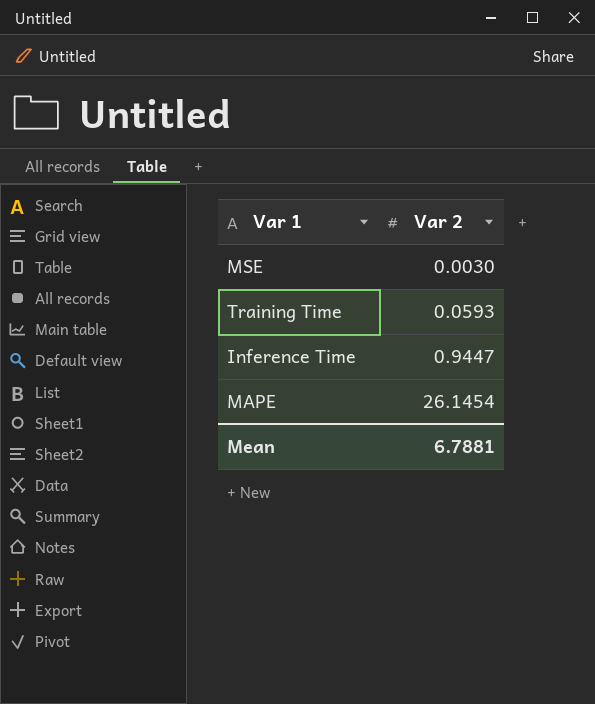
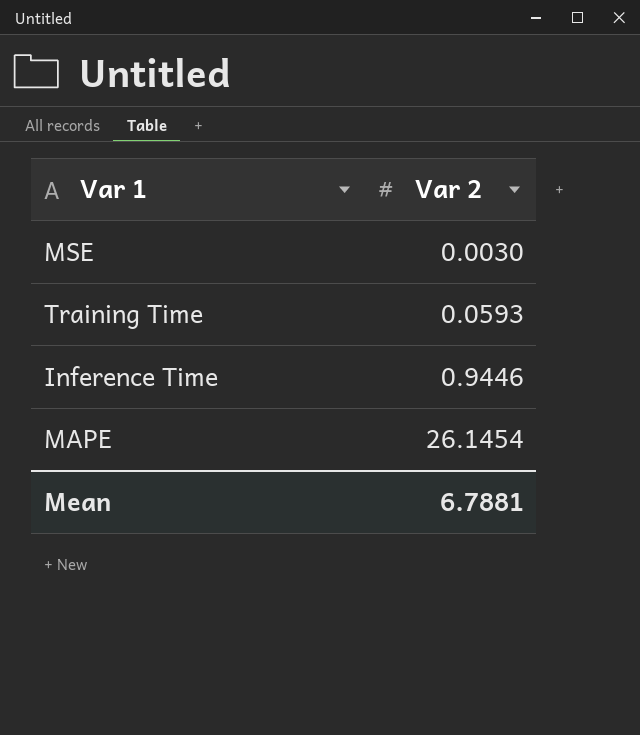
Inference Time | Var 2: 0.9447 -> 0.9446

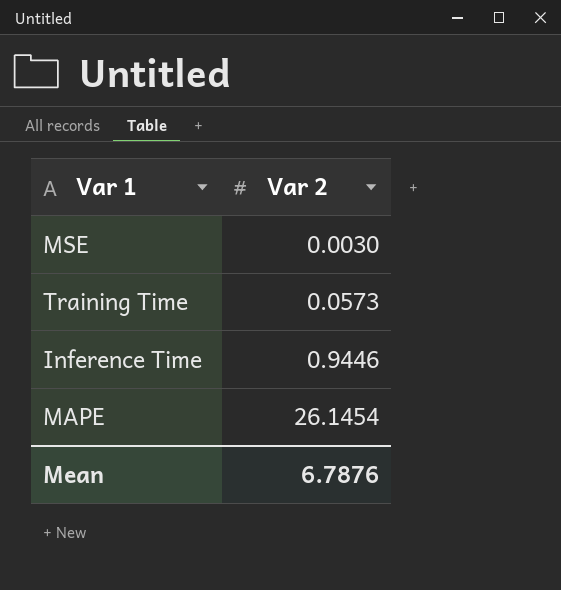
Training Time | Var 2: 0.0593 -> 0.0573
Mean | Var 2: 6.7881 -> 6.7876

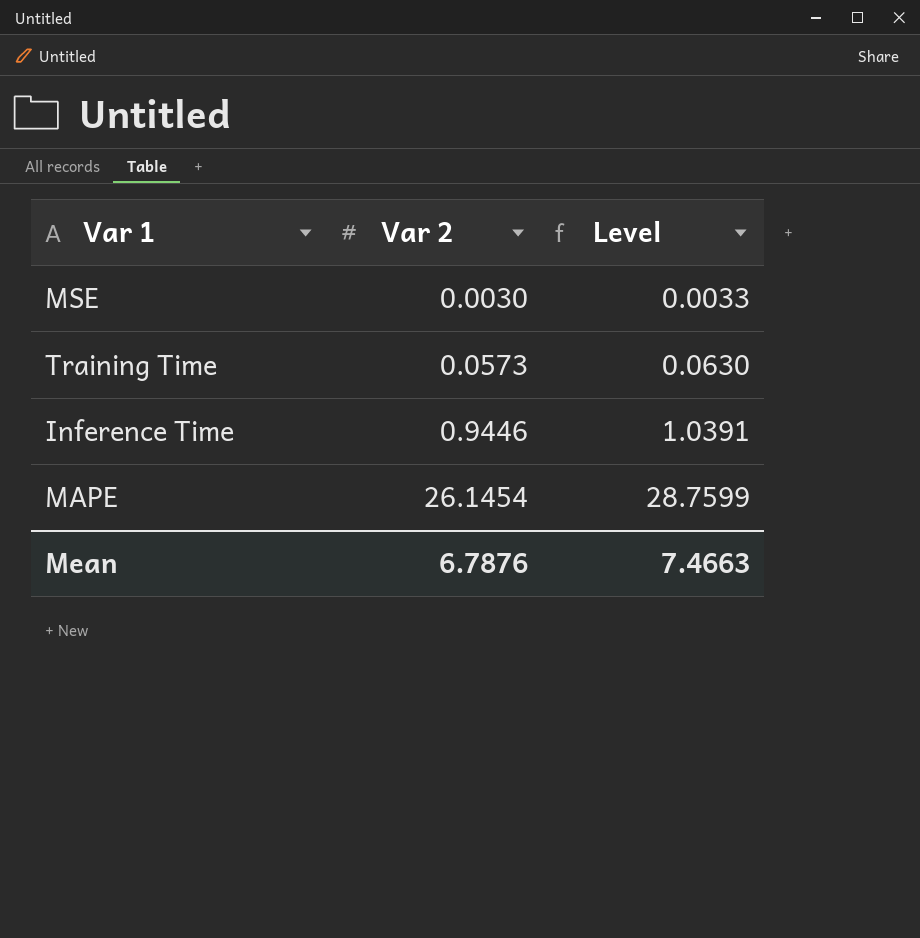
column Level | formula: none -> [Var 2] * 1.1

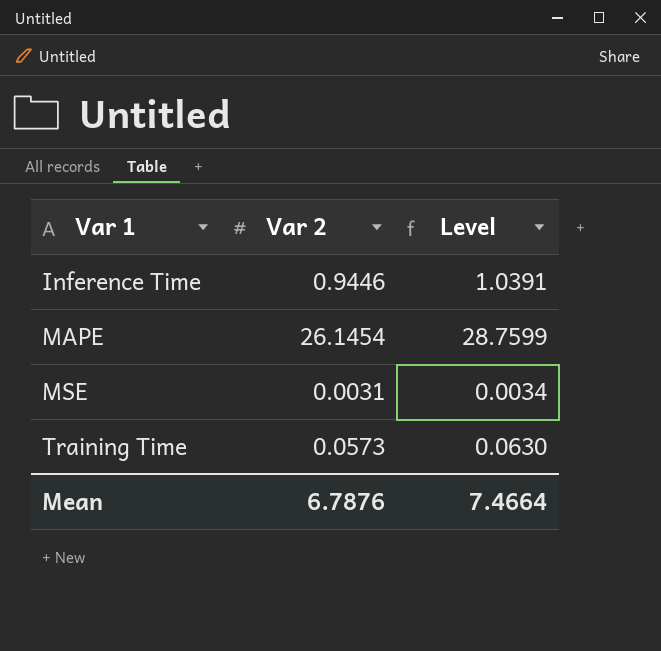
row order: Var 2 ascending -> Var 1 ascending
MSE | Var 2: 0.0030 -> 0.0031
MSE | Level: 0.0033 -> 0.0034
Mean | Level: 7.4663 -> 7.4664

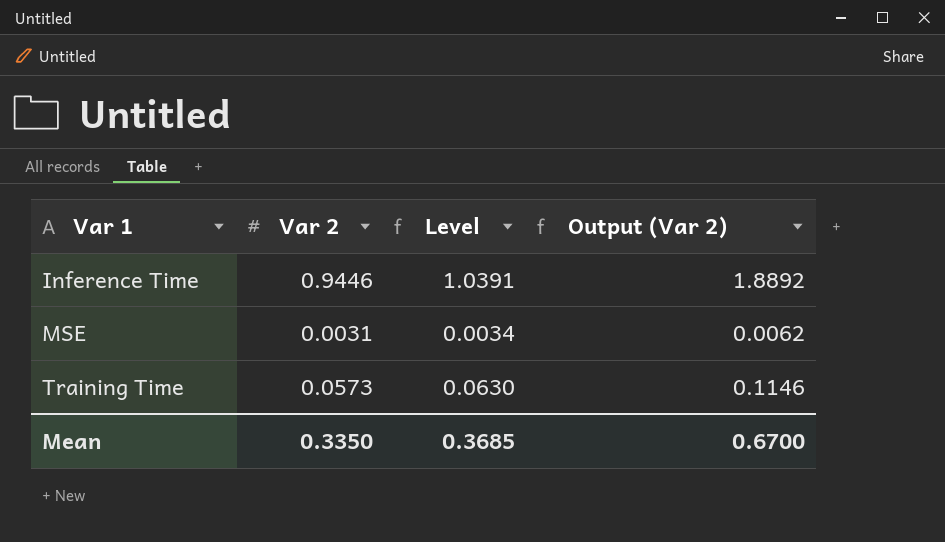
column Output (Var 2) | formula: none -> [Var 2] * 2
row MAPE: 26.1454 | 28.7599 -> none
Mean | Var 2: 6.7876 -> 0.3350
Mean | Level: 7.4664 -> 0.3685

